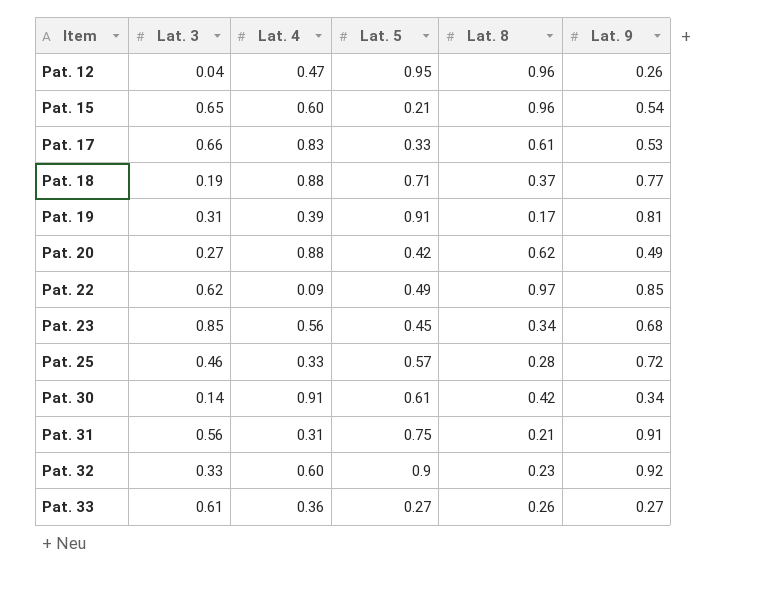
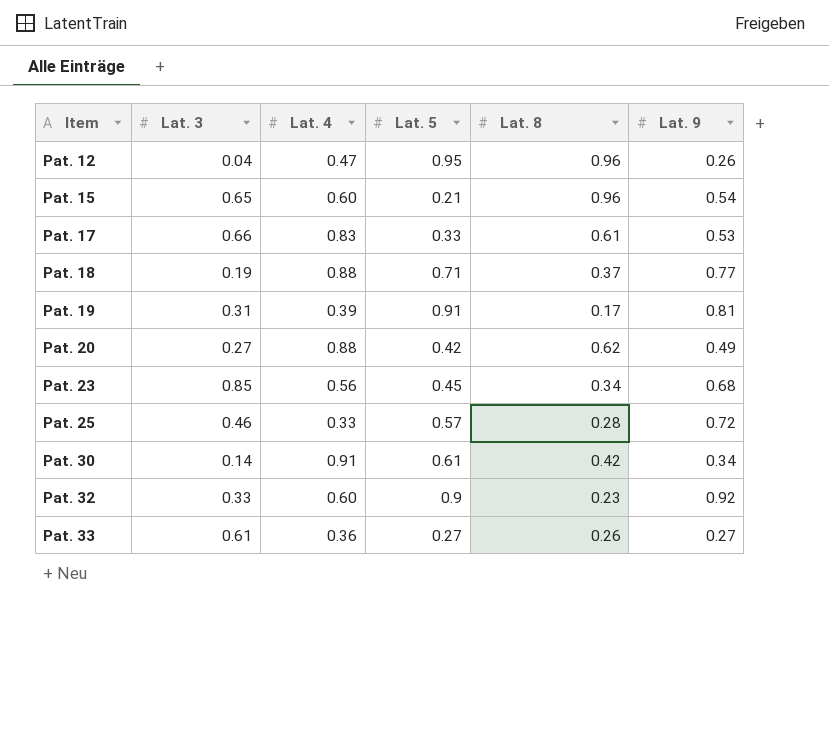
row Pat. 22: 0.62 | 0.09 | 0.49 | 0.97 | 0.85 -> none
row Pat. 31: 0.56 | 0.31 | 0.75 | 0.21 | 0.91 -> none

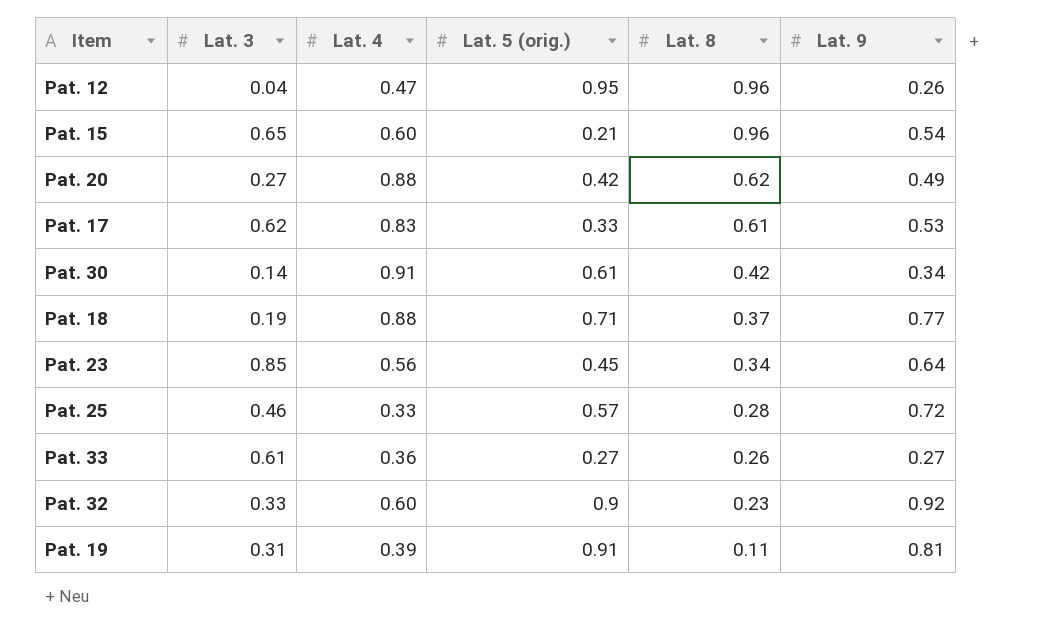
row order: Item ascending -> Lat. 8 descending
column name: Lat. 5 -> Lat. 5 (orig.)
Pat. 17 | Lat. 3: 0.66 -> 0.62
Pat. 23 | Lat. 9: 0.68 -> 0.64
Pat. 19 | Lat. 8: 0.17 -> 0.11

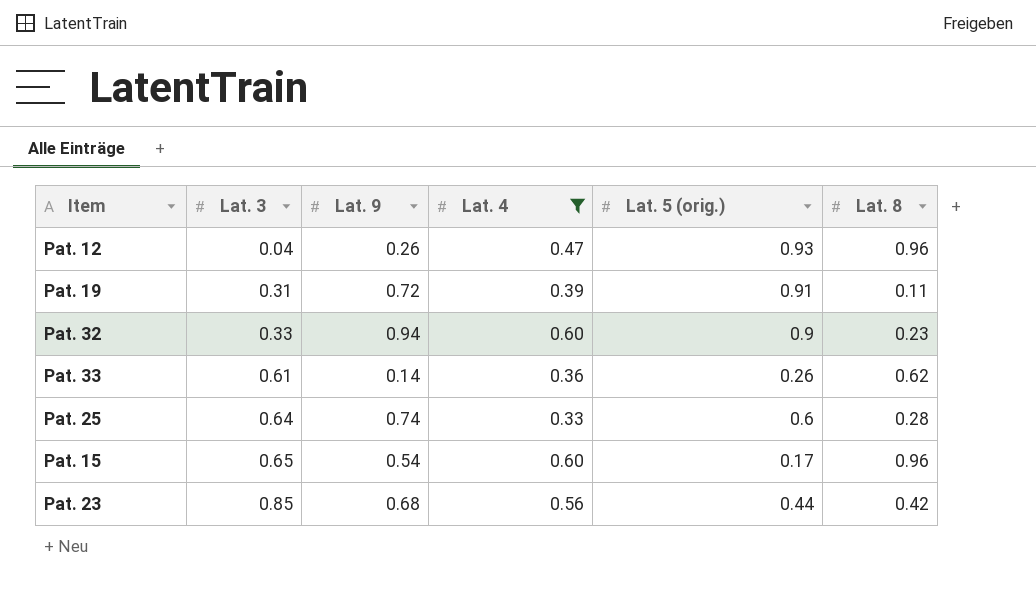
filter: none -> Lat. 4 <= 0.60
row order: Lat. 8 descending -> Lat. 3 ascending
column Lat. 9 | position: 6 -> 3
Pat. 12 | Lat. 5 (orig.): 0.95 -> 0.93
Pat. 19 | Lat. 9: 0.81 -> 0.72
Pat. 32 | Lat. 9: 0.92 -> 0.94
Pat. 33 | Lat. 9: 0.27 -> 0.14
Pat. 33 | Lat. 5 (orig.): 0.27 -> 0.26
Pat. 33 | Lat. 8: 0.26 -> 0.62
Pat. 25 | Lat. 3: 0.46 -> 0.64
Pat. 25 | Lat. 9: 0.72 -> 0.74
Pat. 25 | Lat. 5 (orig.): 0.57 -> 0.6
Pat. 15 | Lat. 5 (orig.): 0.21 -> 0.17
Pat. 23 | Lat. 9: 0.64 -> 0.68
Pat. 23 | Lat. 5 (orig.): 0.45 -> 0.44
Pat. 23 | Lat. 8: 0.34 -> 0.42

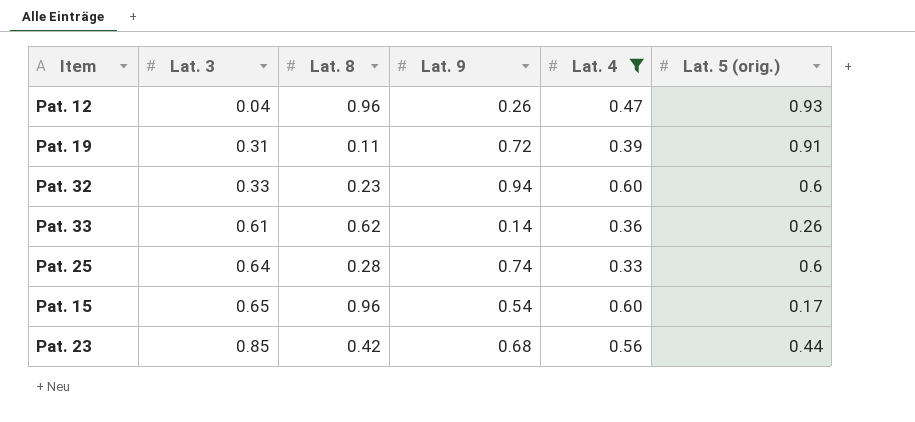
column Lat. 8 | position: 6 -> 3
Pat. 32 | Lat. 5 (orig.): 0.9 -> 0.6

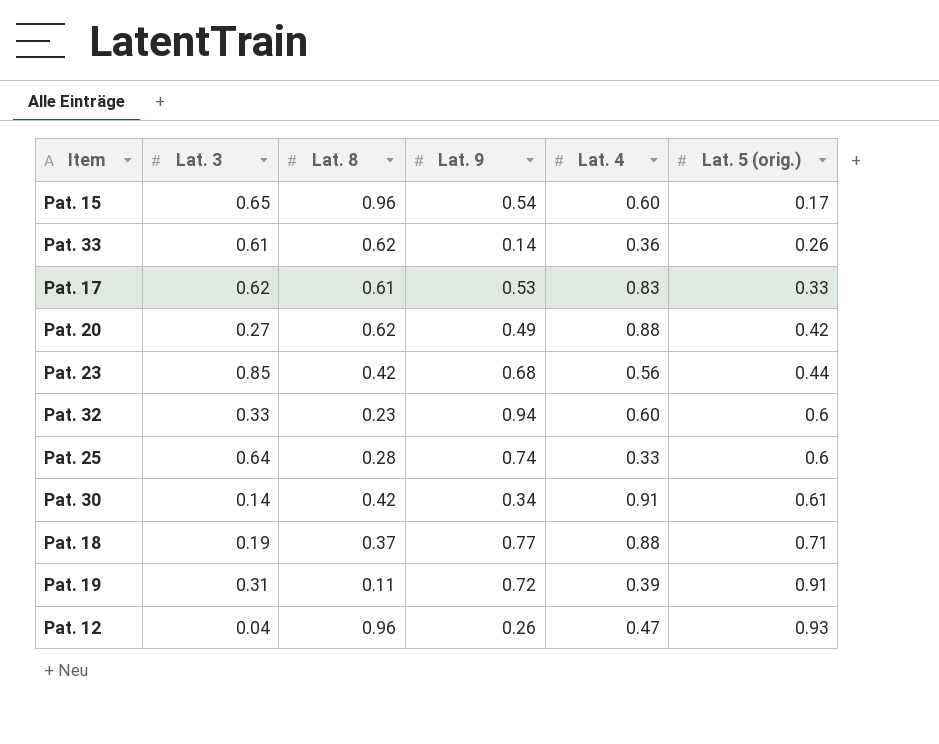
filter: Lat. 4 <= 0.60 -> none
row order: Lat. 3 ascending -> Lat. 5 (orig.) ascending

